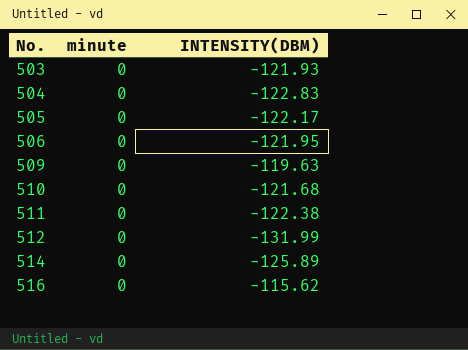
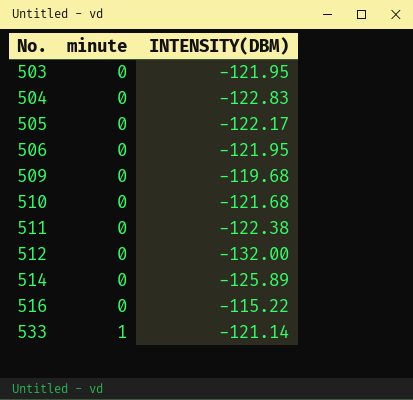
503 | INTENSITY(DBM): -121.93 -> -121.95
509 | INTENSITY(DBM): -119.63 -> -119.68
512 | INTENSITY(DBM): -131.99 -> -132.00
516 | INTENSITY(DBM): -115.62 -> -115.22
row 533: none -> 1 | -121.14

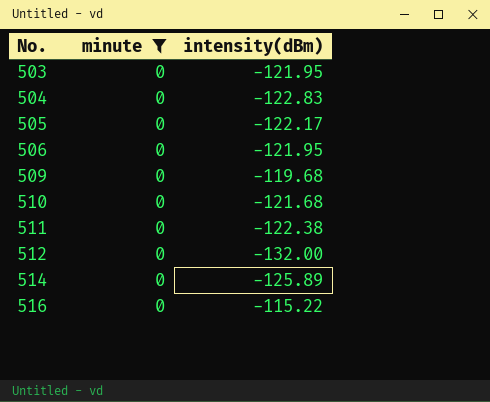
filter: none -> minute = 0
column name: INTENSITY(DBM) -> intensity(dBm)

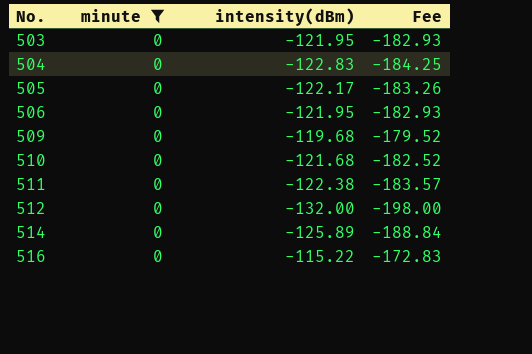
column Fee | formula: none -> [intensity(dBm)] * 1.5

